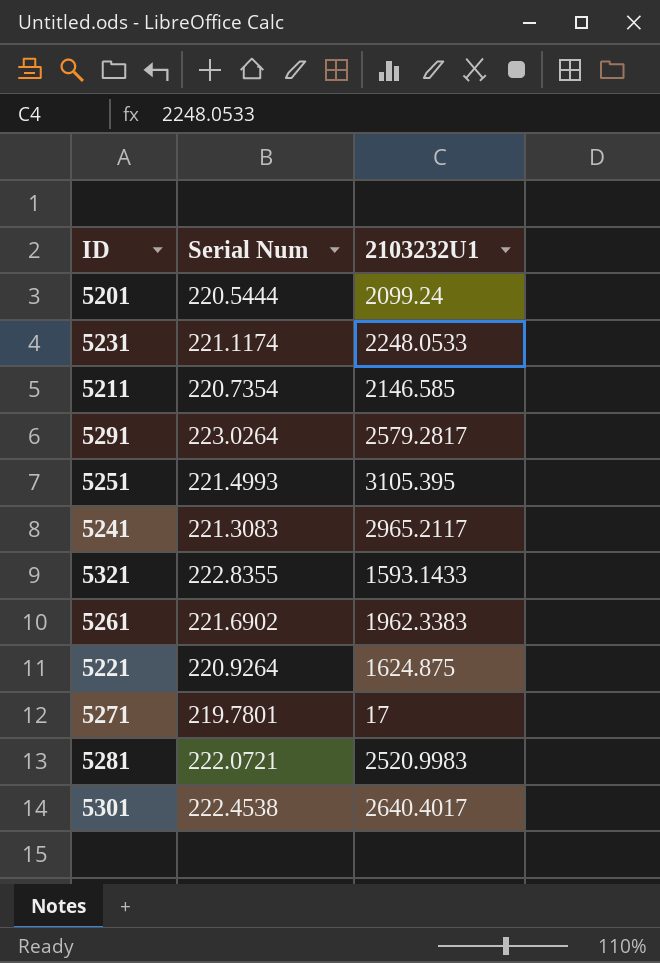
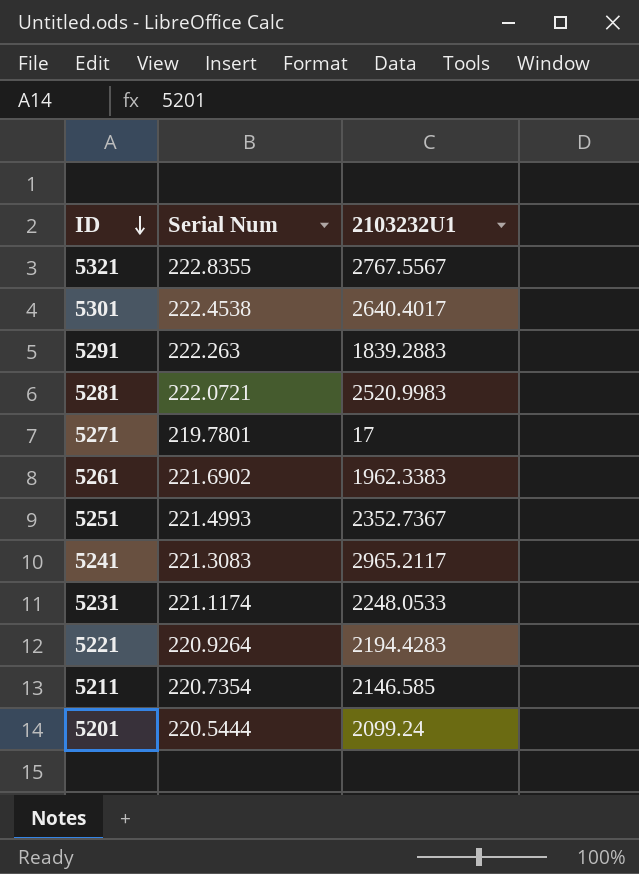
row order: none -> ID descending
5321 | 2103232U1: 1593.1433 -> 2767.5567
5291 | Serial Num: 223.0264 -> 222.263
5291 | 2103232U1: 2579.2817 -> 1839.2883
5251 | 2103232U1: 3105.395 -> 2352.7367
5221 | 2103232U1: 1624.875 -> 2194.4283

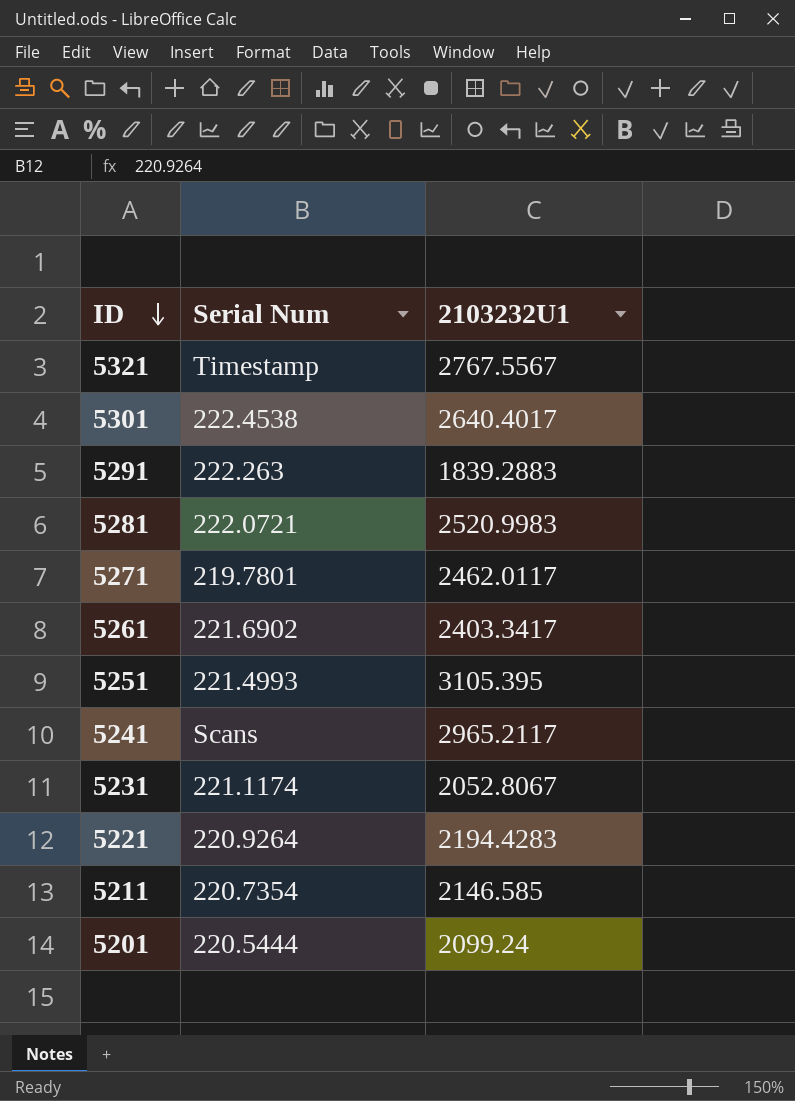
5321 | Serial Num: 222.8355 -> Timestamp
5271 | 2103232U1: 17 -> 2462.0117
5261 | 2103232U1: 1962.3383 -> 2403.3417
5251 | 2103232U1: 2352.7367 -> 3105.395
5241 | Serial Num: 221.3083 -> Scans
5231 | 2103232U1: 2248.0533 -> 2052.8067

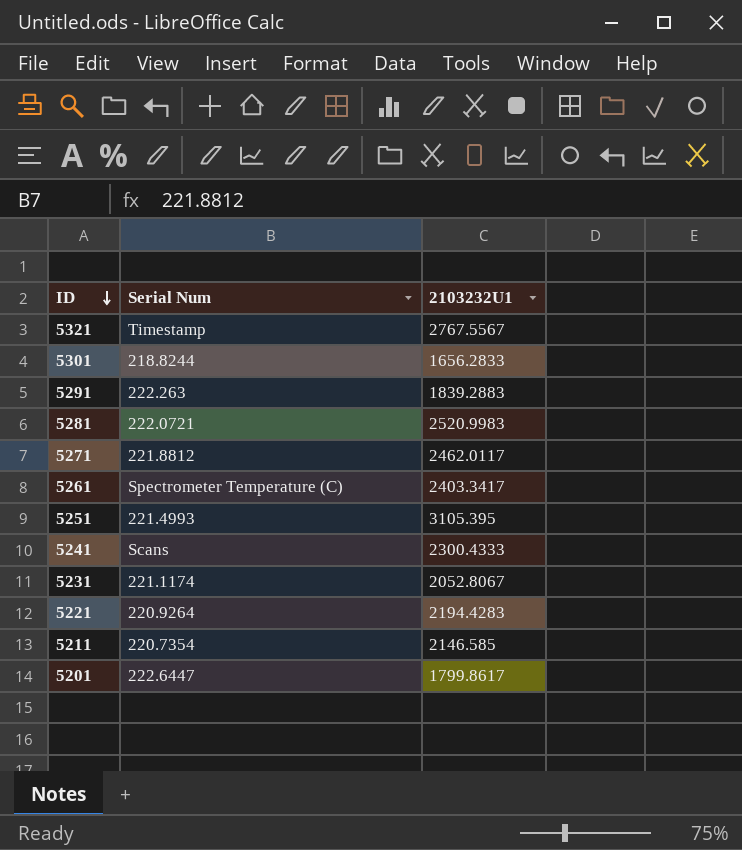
5301 | Serial Num: 222.4538 -> 218.8244
5301 | 2103232U1: 2640.4017 -> 1656.2833
5271 | Serial Num: 219.7801 -> 221.8812
5261 | Serial Num: 221.6902 -> Spectrometer Temperature (C)
5241 | 2103232U1: 2965.2117 -> 2300.4333
5201 | Serial Num: 220.5444 -> 222.6447
5201 | 2103232U1: 2099.24 -> 1799.8617

